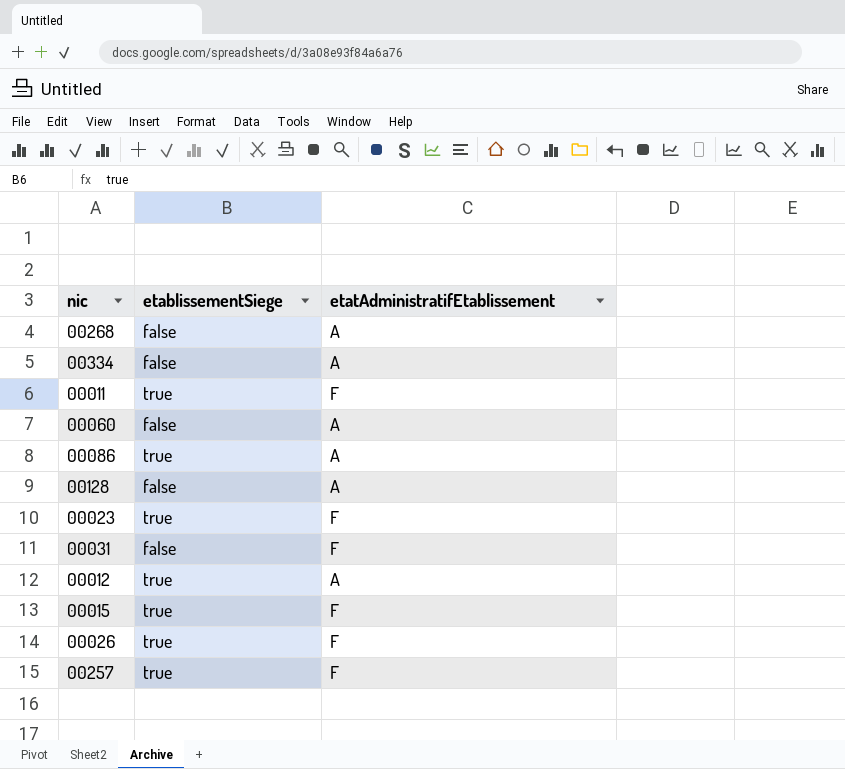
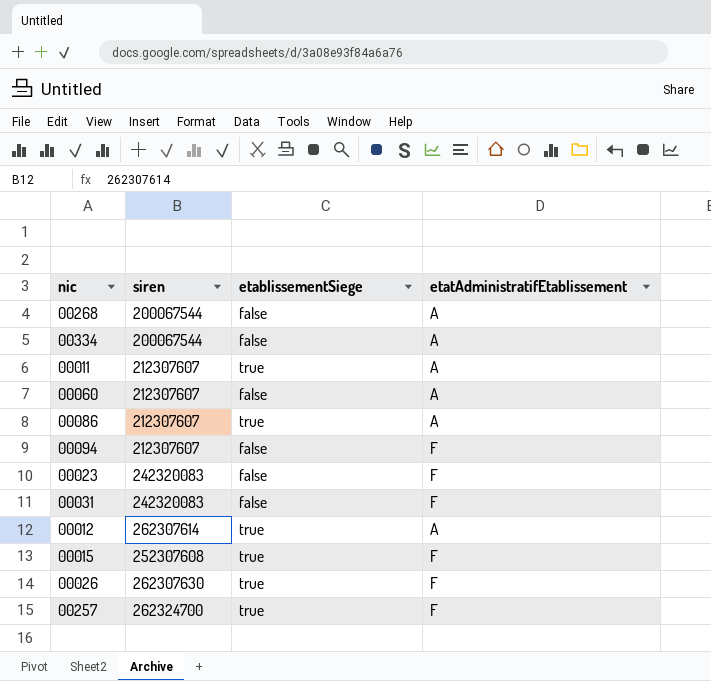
column siren | position: none -> 2
row 00128: false | A -> none
00011 | etatAdministratifEtablissement: F -> A
row 00094: none -> 212307607 | false | F
00023 | etablissementSiege: true -> false

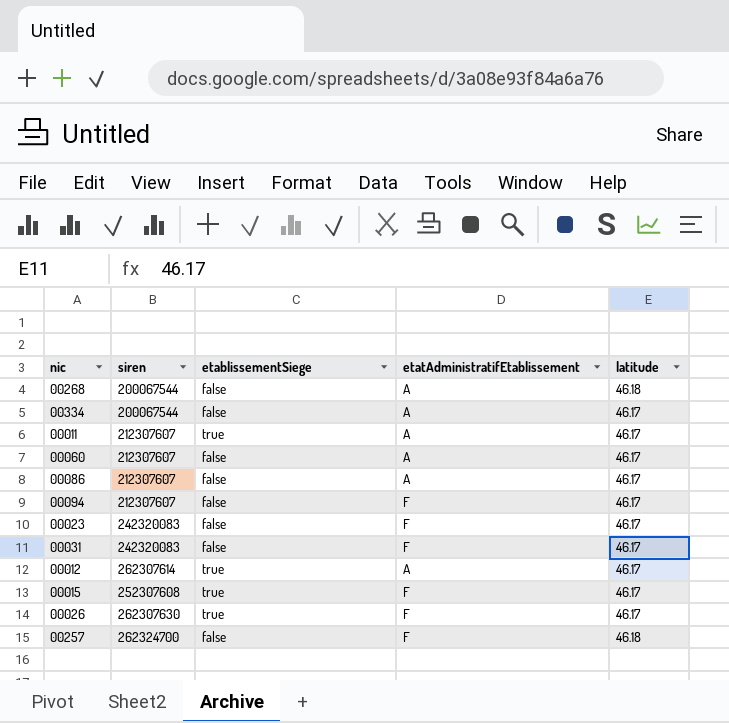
column latitude | position: none -> 5
00086 | etablissementSiege: true -> false
00257 | etablissementSiege: true -> false

